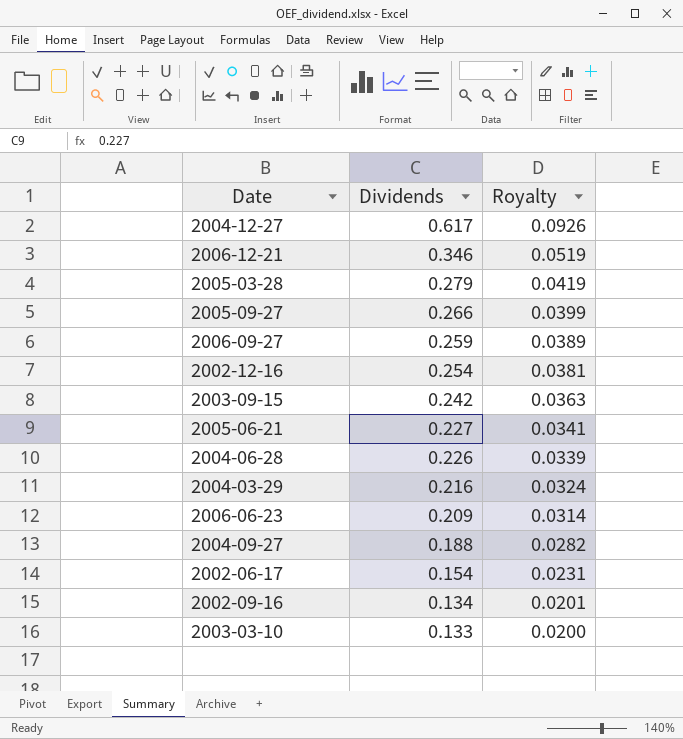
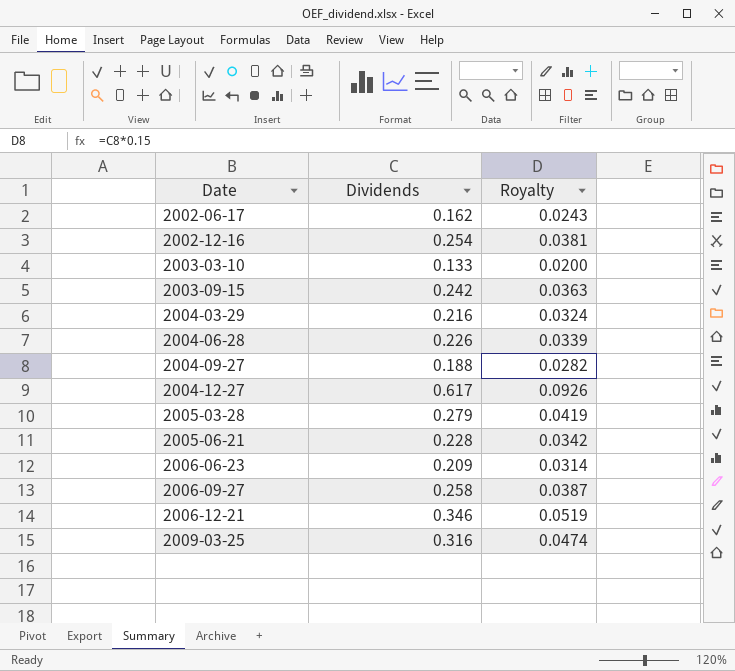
row order: Dividends descending -> Date ascending
row 2005-09-27: 0.266 | 0.0399 -> none
row 2002-09-16: 0.134 | 0.0201 -> none
2002-06-17 | Dividends: 0.154 -> 0.162
2002-06-17 | Royalty: 0.0231 -> 0.0243
2005-06-21 | Dividends: 0.227 -> 0.228
2005-06-21 | Royalty: 0.0341 -> 0.0342
2006-09-27 | Dividends: 0.259 -> 0.258
2006-09-27 | Royalty: 0.0389 -> 0.0387
row 2009-03-25: none -> 0.316 | 0.0474

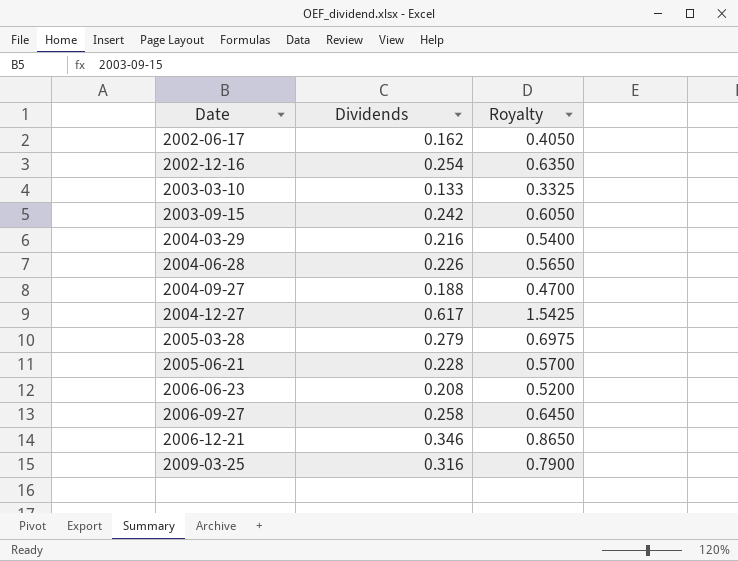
column Royalty | formula: [Dividends] * 0.15 -> [Dividends] * 2.5
2006-06-23 | Dividends: 0.209 -> 0.208

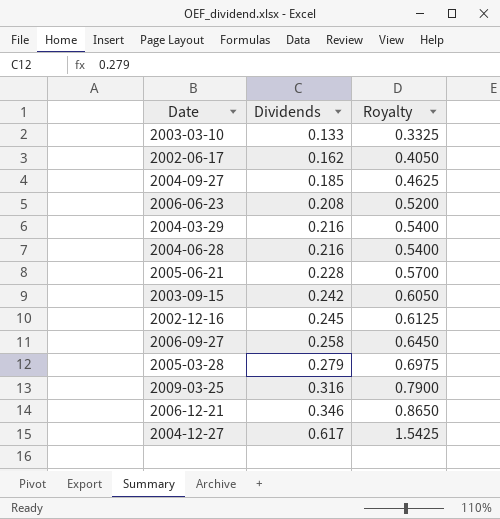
row order: Date ascending -> Dividends ascending
2004-09-27 | Dividends: 0.188 -> 0.185
2004-09-27 | Royalty: 0.4700 -> 0.4625
2004-06-28 | Dividends: 0.226 -> 0.216
2004-06-28 | Royalty: 0.5650 -> 0.5400
2002-12-16 | Dividends: 0.254 -> 0.245
2002-12-16 | Royalty: 0.6350 -> 0.6125

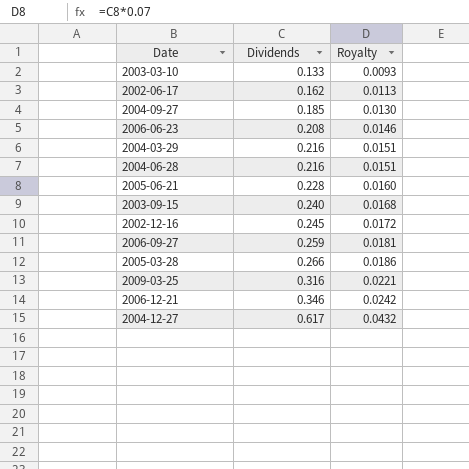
column Royalty | formula: [Dividends] * 2.5 -> [Dividends] * 0.07
2003-09-15 | Dividends: 0.242 -> 0.240
2006-09-27 | Dividends: 0.258 -> 0.259
2005-03-28 | Dividends: 0.279 -> 0.266

